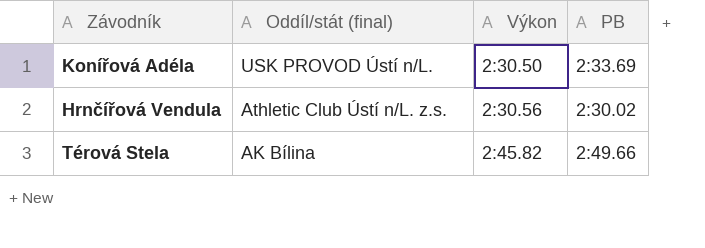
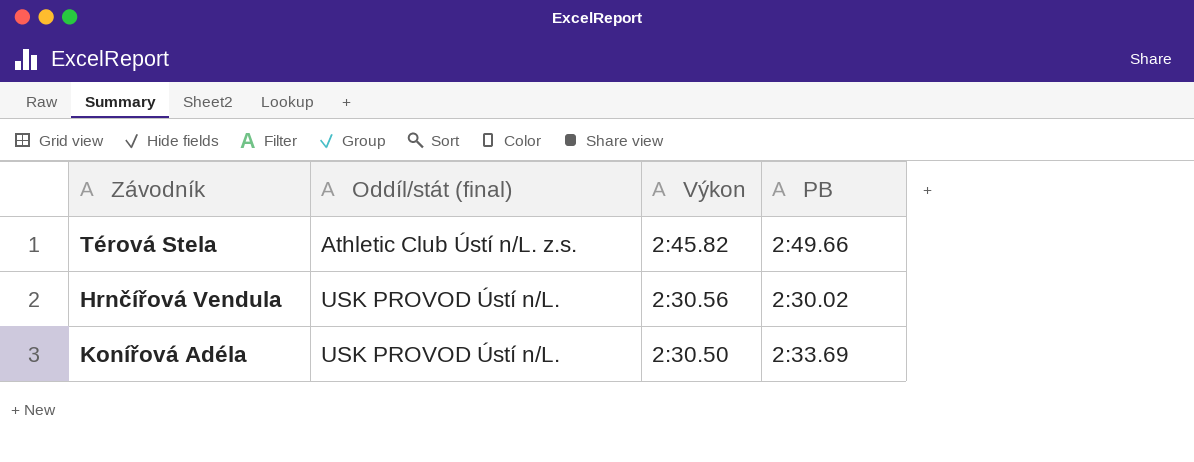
row order: Oddíl/stát (final) descending -> Oddíl/stát (final) ascending
Térová Stela | Oddíl/stát (final): AK Bílina -> Athletic Club Ústí n/L. z.s.
Hrnčířová Vendula | Oddíl/stát (final): Athletic Club Ústí n/L. z.s. -> USK PROVOD Ústí n/L.

